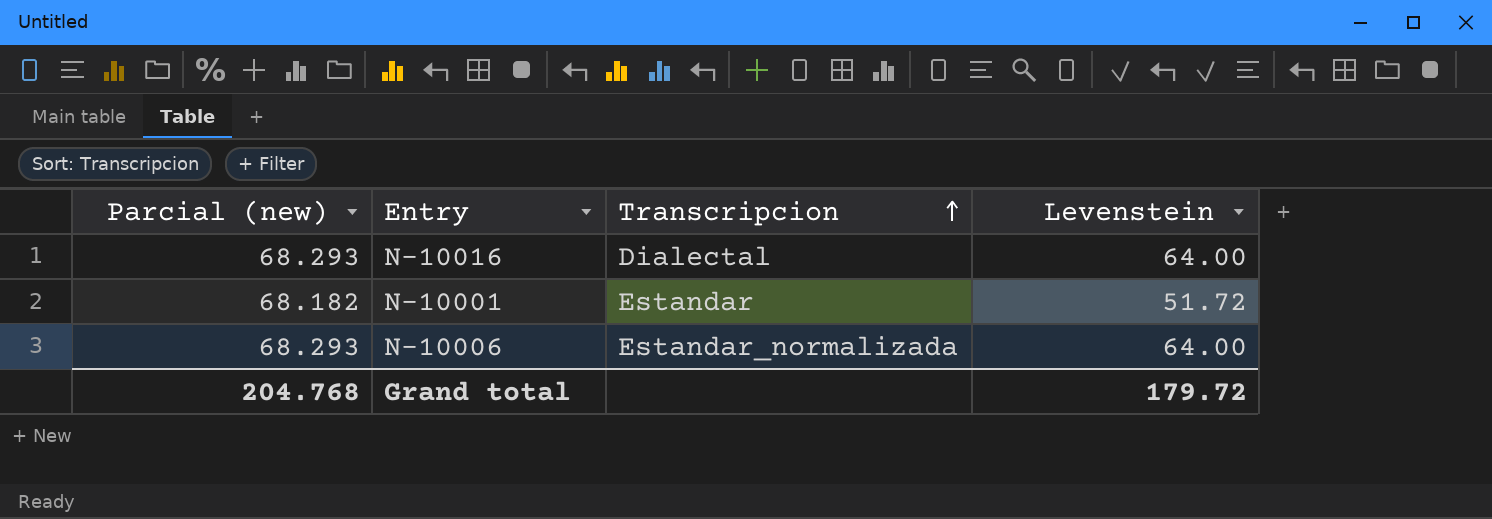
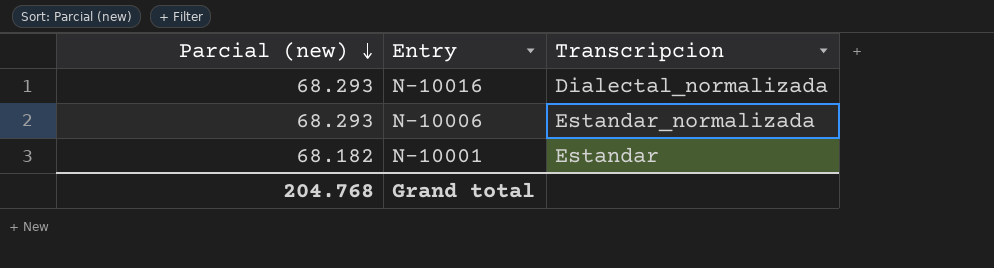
row order: Transcripcion ascending -> Parcial (new) descending
column Levenstein | position: 4 -> none
N-10016 | Transcripcion: Dialectal -> Dialectal_normalizada

